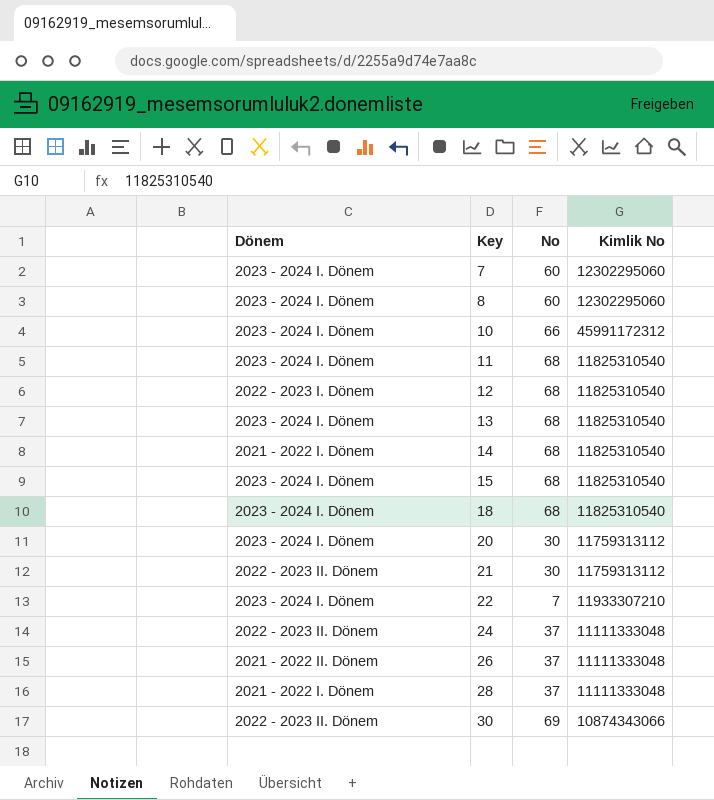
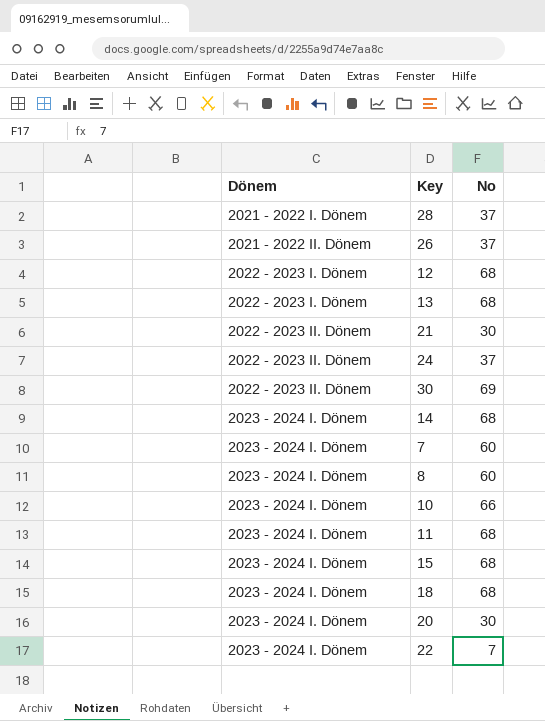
row order: Key ascending -> Dönem ascending
column Kimlik No | position: 4 -> none
13 | Dönem: 2023 - 2024 I. Dönem -> 2022 - 2023 I. Dönem
14 | Dönem: 2021 - 2022 I. Dönem -> 2023 - 2024 I. Dönem

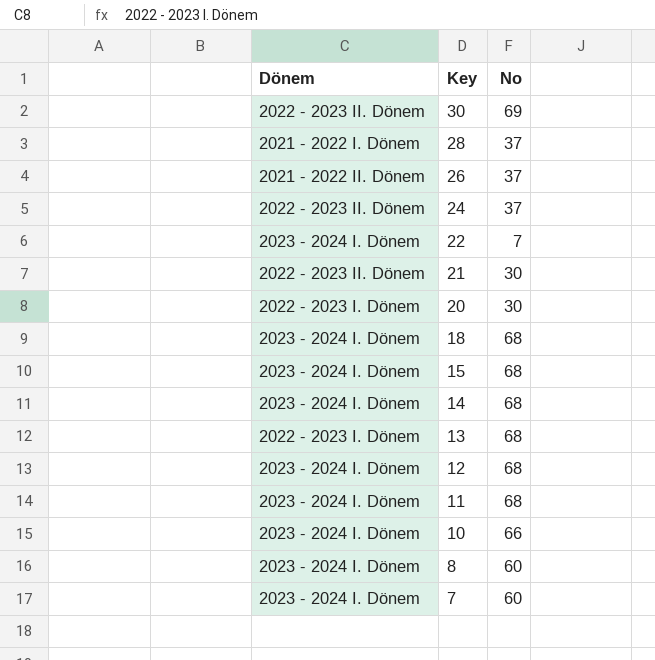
row order: Dönem ascending -> Key descending
20 | Dönem: 2023 - 2024 I. Dönem -> 2022 - 2023 I. Dönem
12 | Dönem: 2022 - 2023 I. Dönem -> 2023 - 2024 I. Dönem

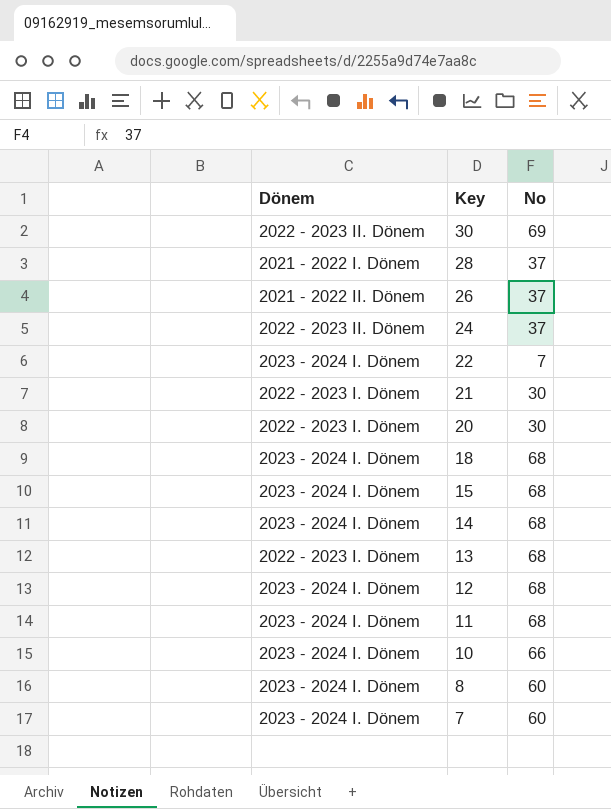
21 | Dönem: 2022 - 2023 II. Dönem -> 2022 - 2023 I. Dönem

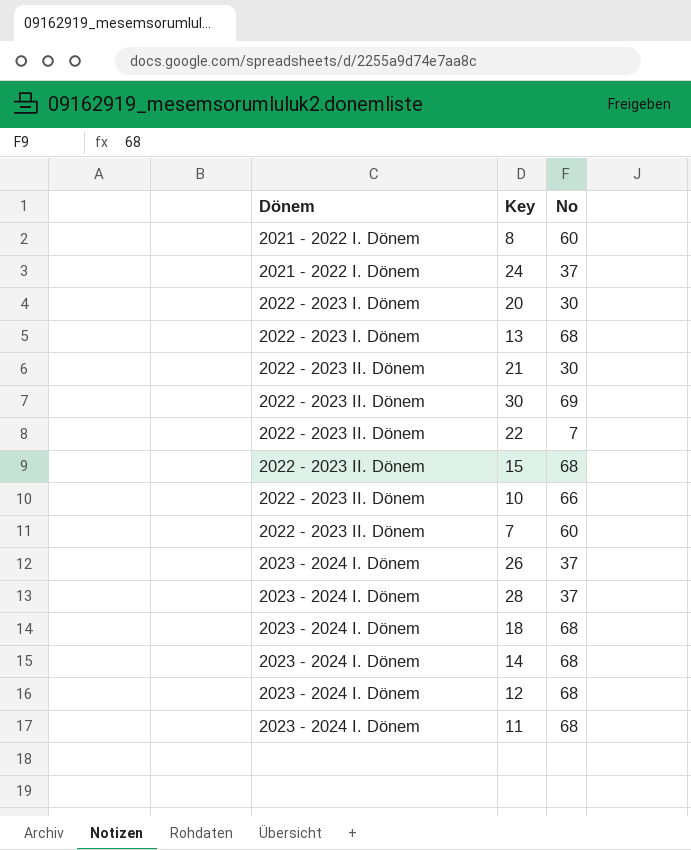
row order: Key descending -> Dönem ascending
8 | Dönem: 2023 - 2024 I. Dönem -> 2021 - 2022 I. Dönem
24 | Dönem: 2022 - 2023 II. Dönem -> 2021 - 2022 I. Dönem
21 | Dönem: 2022 - 2023 I. Dönem -> 2022 - 2023 II. Dönem
22 | Dönem: 2023 - 2024 I. Dönem -> 2022 - 2023 II. Dönem
15 | Dönem: 2023 - 2024 I. Dönem -> 2022 - 2023 II. Dönem
10 | Dönem: 2023 - 2024 I. Dönem -> 2022 - 2023 II. Dönem
7 | Dönem: 2023 - 2024 I. Dönem -> 2022 - 2023 II. Dönem
26 | Dönem: 2021 - 2022 II. Dönem -> 2023 - 2024 I. Dönem
28 | Dönem: 2021 - 2022 I. Dönem -> 2023 - 2024 I. Dönem

